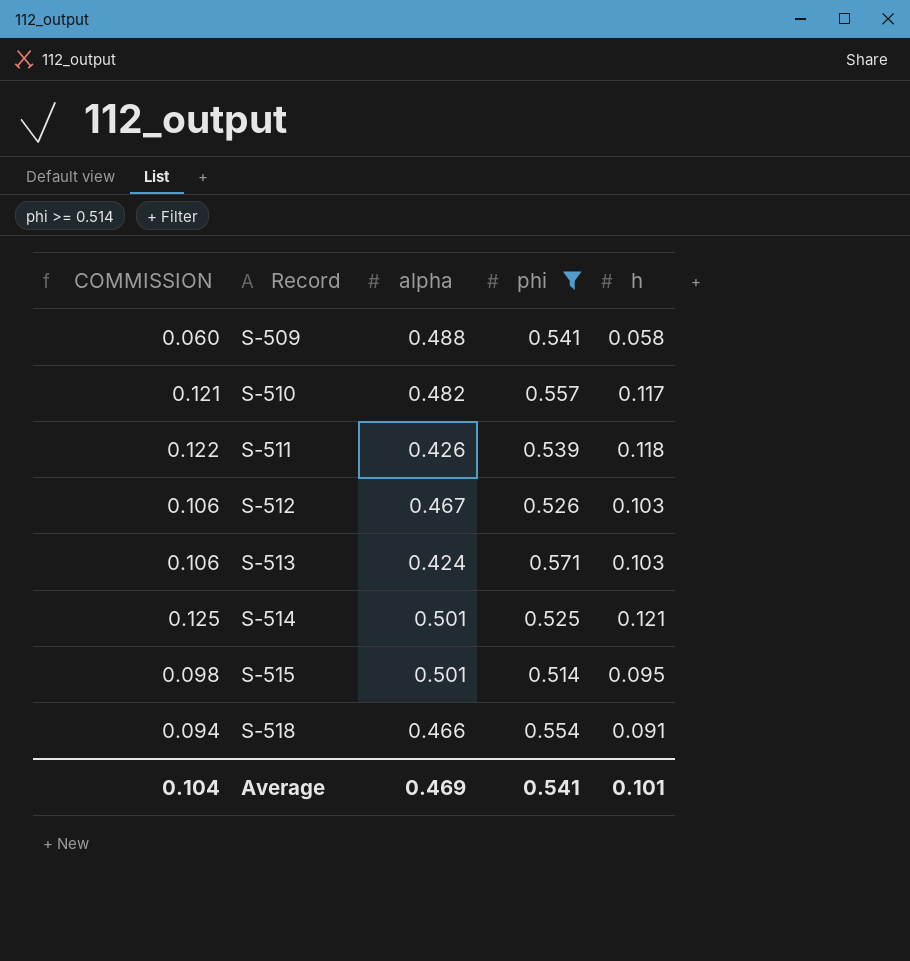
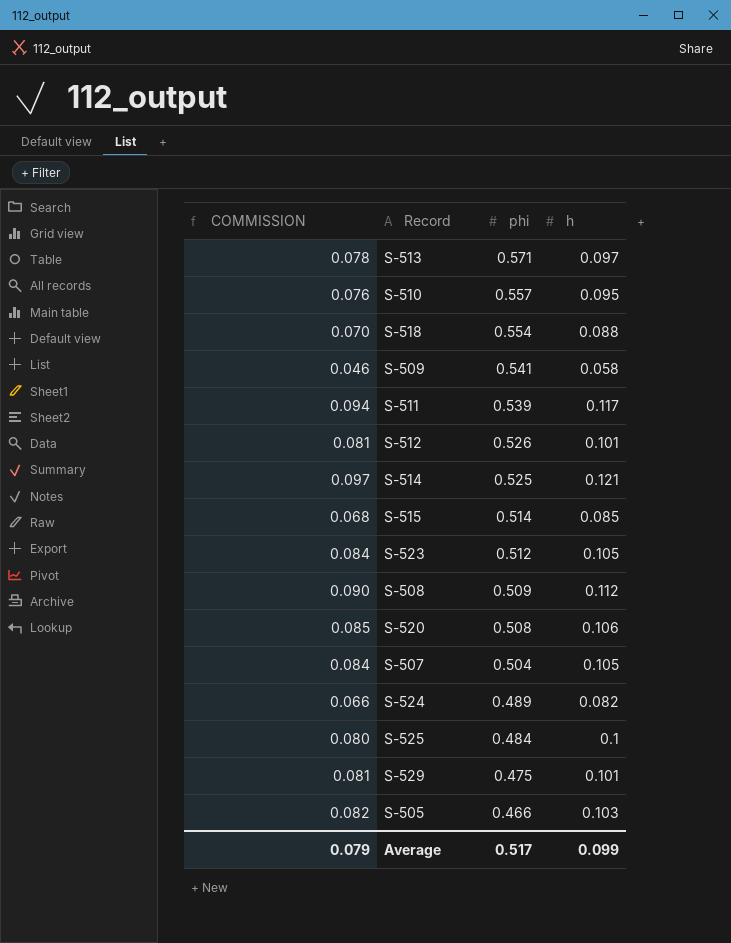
filter: phi >= 0.514 -> none
row order: Record ascending -> phi descending
column alpha | position: 3 -> none
column COMMISSION | formula: [h] * 1.03 -> [h] * 0.8
S-513 | h: 0.103 -> 0.097
S-510 | h: 0.117 -> 0.095
S-518 | h: 0.091 -> 0.088
S-511 | h: 0.118 -> 0.117
S-512 | h: 0.103 -> 0.101
S-515 | h: 0.095 -> 0.085
Average | COMMISSION: 0.104 -> 0.079
Average | phi: 0.541 -> 0.517
Average | h: 0.101 -> 0.099

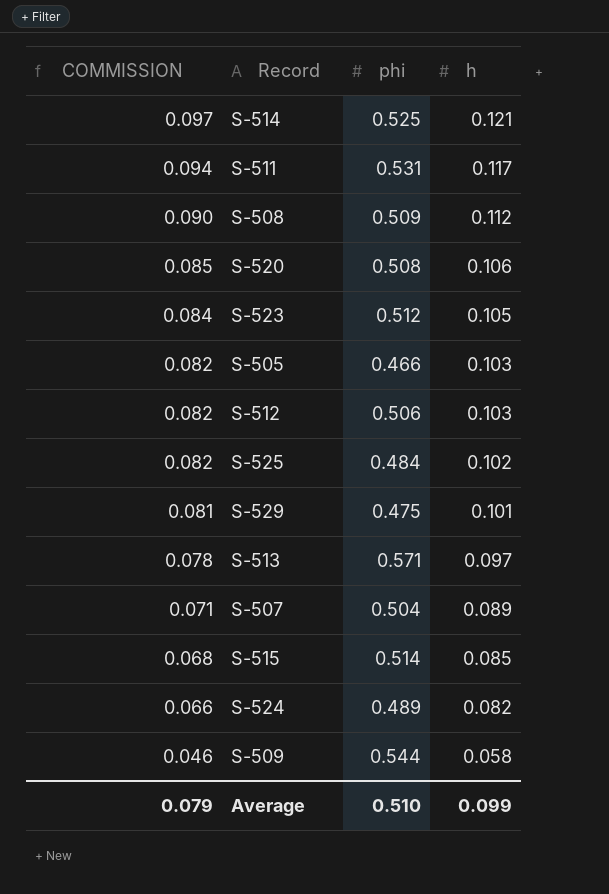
row order: phi descending -> COMMISSION descending
row S-510: 0.076 | 0.557 | 0.095 -> none
row S-518: 0.070 | 0.554 | 0.088 -> none
S-511 | phi: 0.539 -> 0.531
S-512 | COMMISSION: 0.081 -> 0.082
S-512 | phi: 0.526 -> 0.506
S-512 | h: 0.101 -> 0.103
S-525 | COMMISSION: 0.080 -> 0.082
S-525 | h: 0.1 -> 0.102
S-507 | COMMISSION: 0.084 -> 0.071
S-507 | h: 0.105 -> 0.089
S-509 | phi: 0.541 -> 0.544
Average | phi: 0.517 -> 0.510

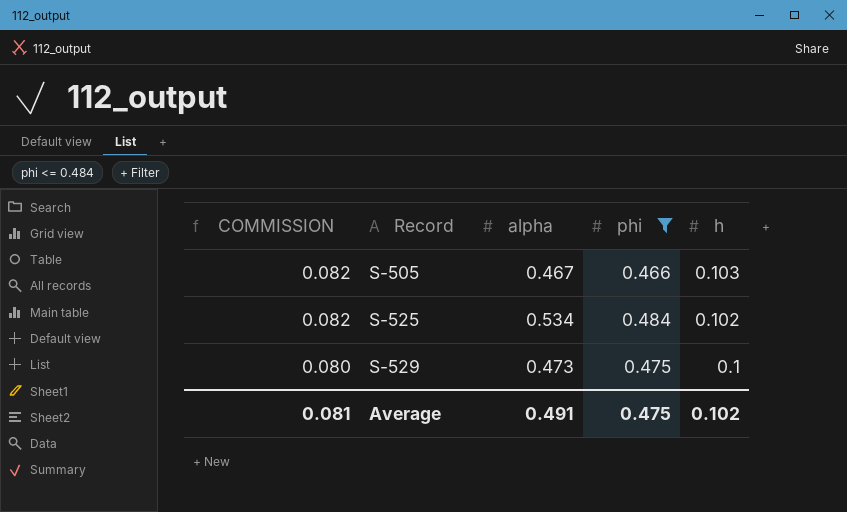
filter: none -> phi <= 0.484
column alpha | position: none -> 3
S-529 | COMMISSION: 0.081 -> 0.080
S-529 | h: 0.101 -> 0.1
Average | COMMISSION: 0.079 -> 0.081
Average | phi: 0.510 -> 0.475
Average | h: 0.099 -> 0.102

